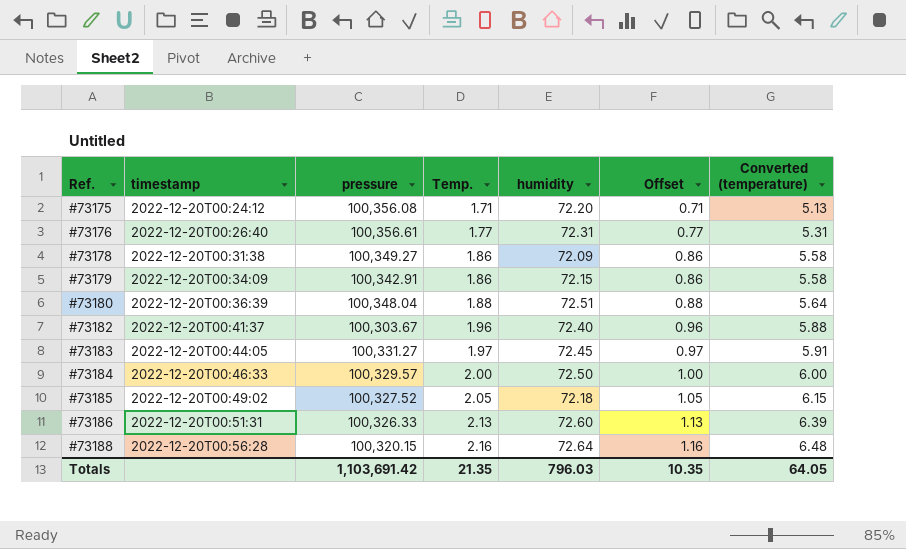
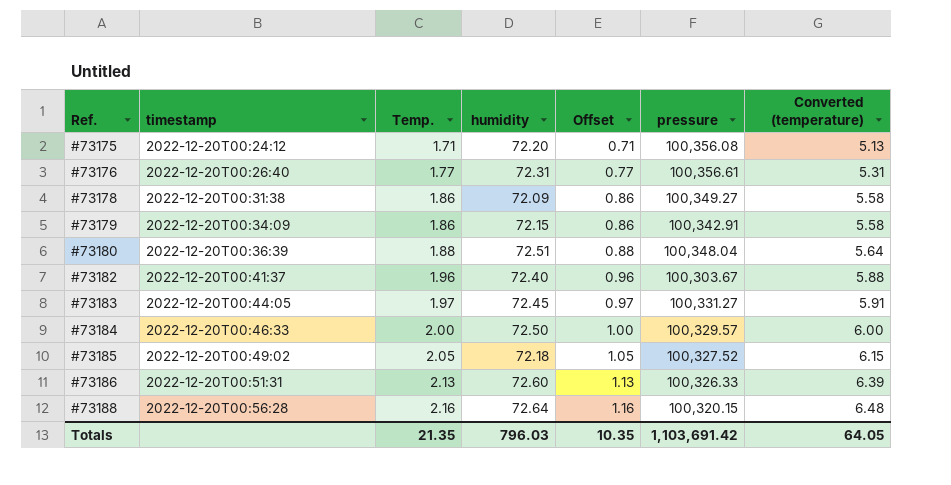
column pressure | position: 3 -> 6

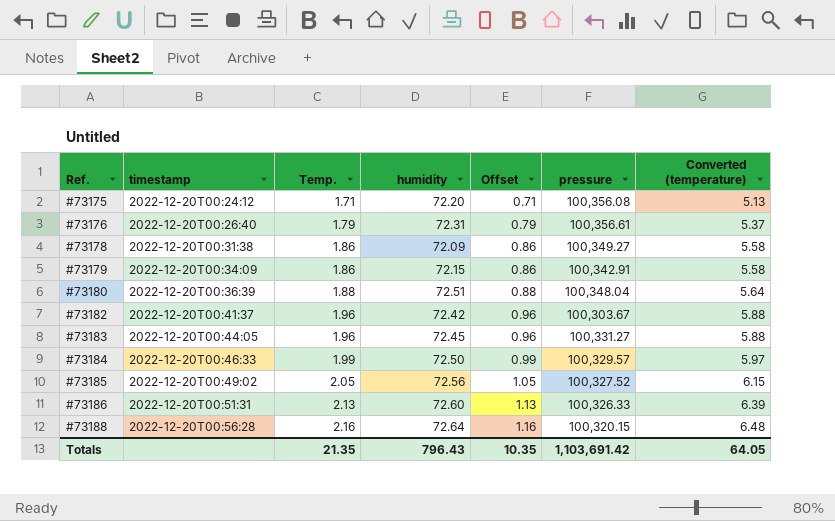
#73176 | Temp.: 1.77 -> 1.79
#73176 | Offset: 0.77 -> 0.79
#73176 | Converted (temperature): 5.31 -> 5.37
#73182 | humidity: 72.40 -> 72.42
#73183 | Temp.: 1.97 -> 1.96
#73183 | Offset: 0.97 -> 0.96
#73183 | Converted (temperature): 5.91 -> 5.88
#73184 | Temp.: 2.00 -> 1.99
#73184 | Offset: 1.00 -> 0.99
#73184 | Converted (temperature): 6.00 -> 5.97
#73185 | humidity: 72.18 -> 72.56
Totals | humidity: 796.03 -> 796.43

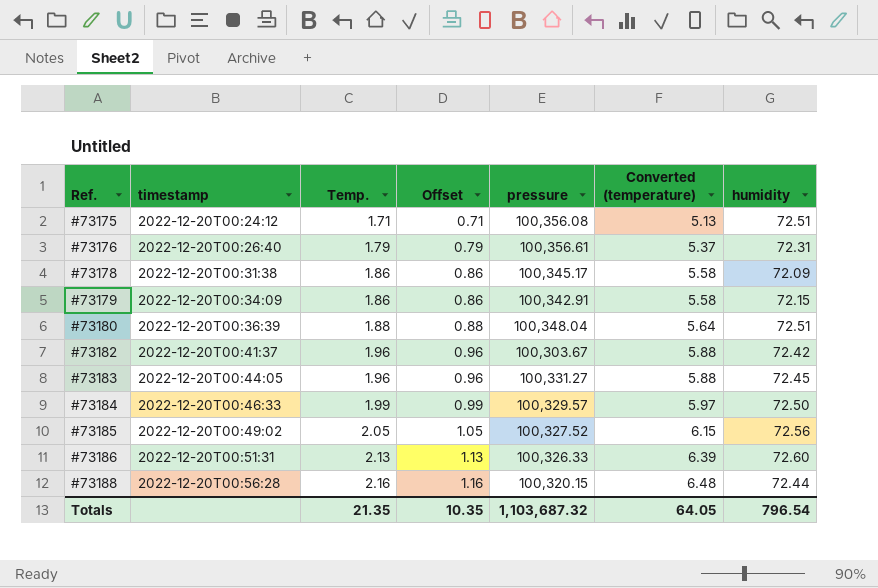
column humidity | position: 4 -> 7
#73175 | humidity: 72.20 -> 72.51
#73178 | pressure: 100,349.27 -> 100,345.17
#73188 | humidity: 72.64 -> 72.44
Totals | pressure: 1,103,691.42 -> 1,103,687.32
Totals | humidity: 796.43 -> 796.54

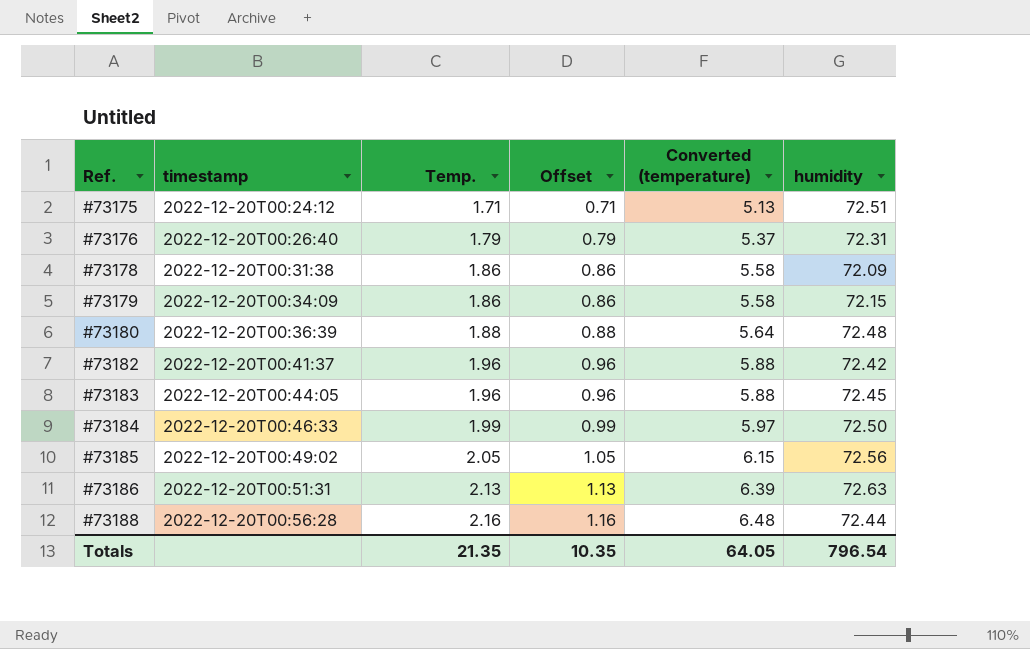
column pressure | position: 5 -> none
#73180 | humidity: 72.51 -> 72.48
#73186 | humidity: 72.60 -> 72.63

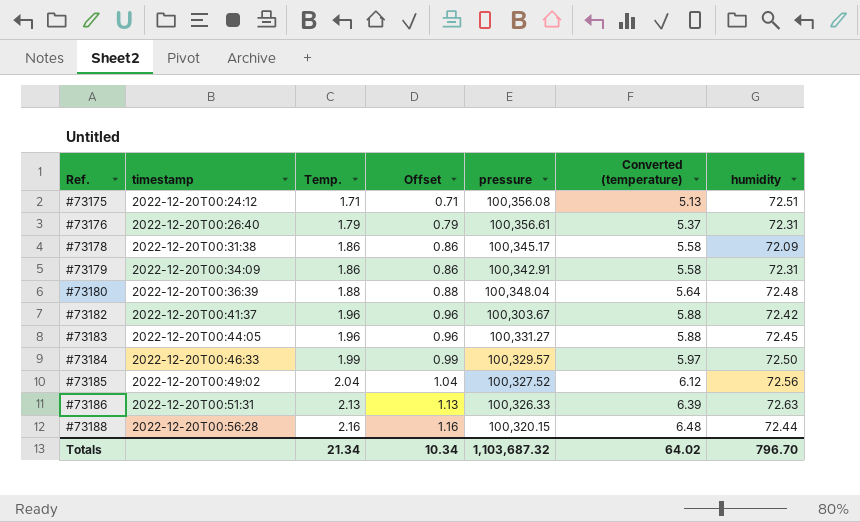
column pressure | position: none -> 5
#73179 | humidity: 72.15 -> 72.31
#73185 | Temp.: 2.05 -> 2.04
#73185 | Offset: 1.05 -> 1.04
#73185 | Converted (temperature): 6.15 -> 6.12
Totals | Temp.: 21.35 -> 21.34
Totals | Offset: 10.35 -> 10.34
Totals | Converted (temperature): 64.05 -> 64.02
Totals | humidity: 796.54 -> 796.70

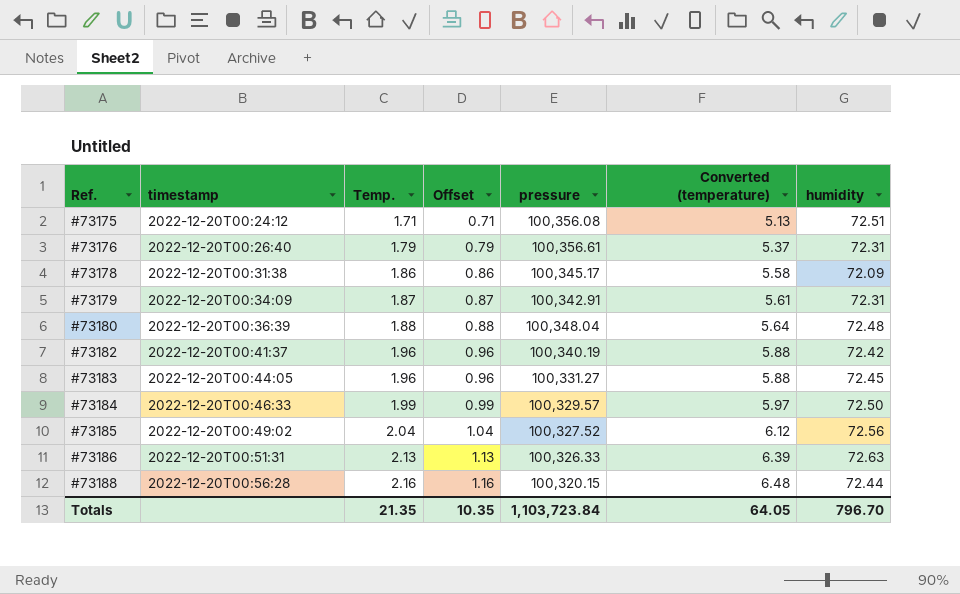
#73179 | Temp.: 1.86 -> 1.87
#73179 | Offset: 0.86 -> 0.87
#73179 | Converted (temperature): 5.58 -> 5.61
#73182 | pressure: 100,303.67 -> 100,340.19
Totals | Temp.: 21.34 -> 21.35
Totals | Offset: 10.34 -> 10.35
Totals | pressure: 1,103,687.32 -> 1,103,723.84
Totals | Converted (temperature): 64.02 -> 64.05

